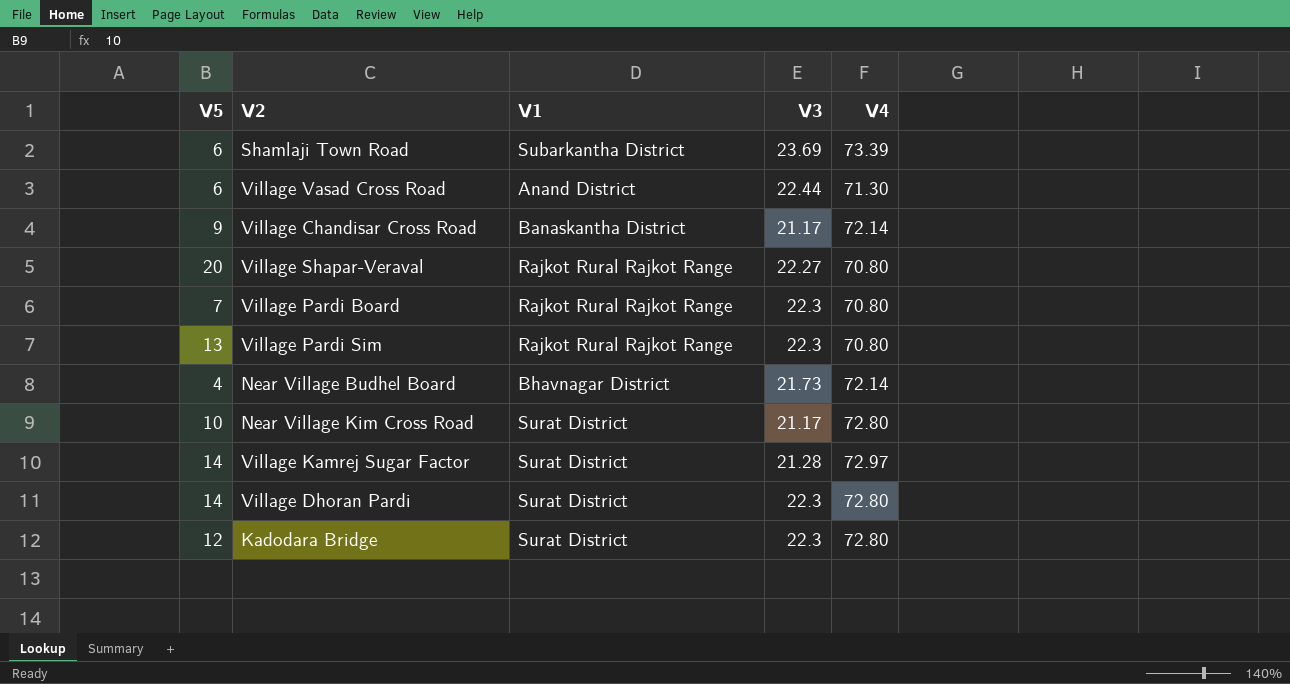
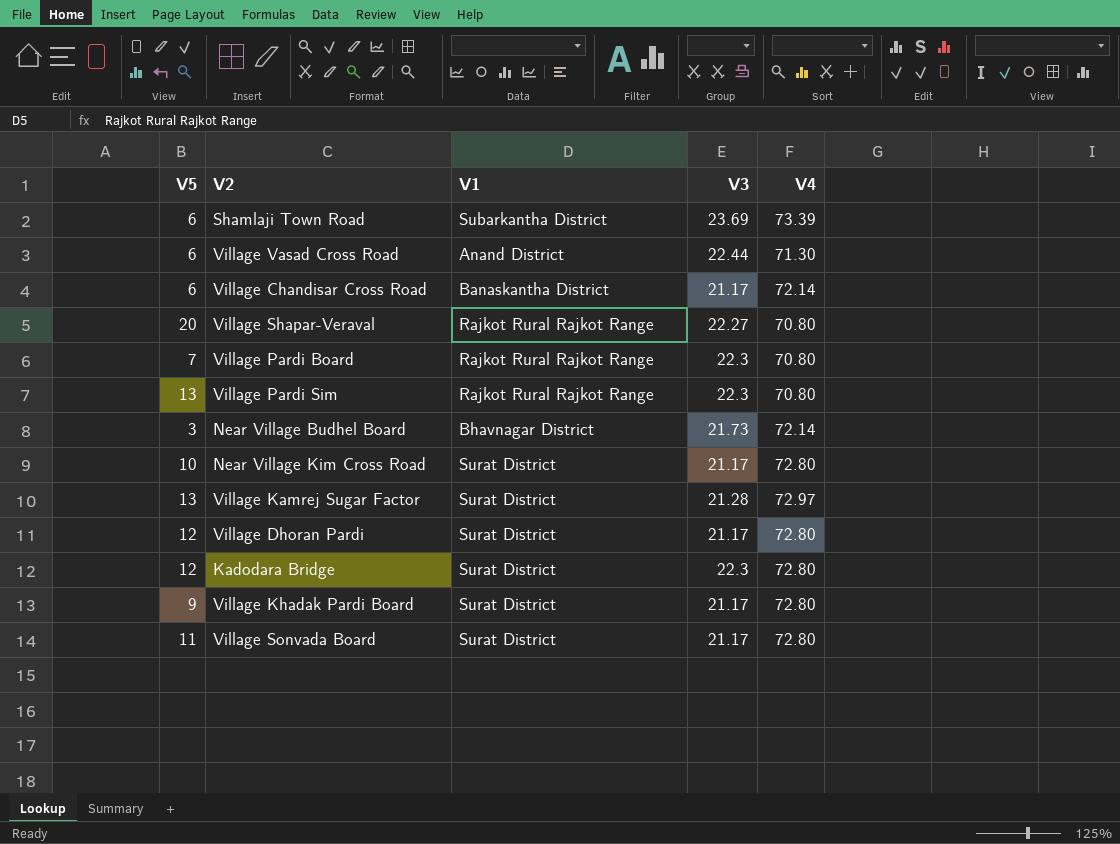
Village Chandisar Cross Road | V5: 9 -> 6
Near Village Budhel Board | V5: 4 -> 3
Village Kamrej Sugar Factor | V5: 14 -> 13
Village Dhoran Pardi | V5: 14 -> 12
Village Dhoran Pardi | V3: 22.3 -> 21.17
row Village Khadak Pardi Board: none -> 9 | Surat District | 21.17 | 72.80
row Village Sonvada Board: none -> 11 | Surat District | 21.17 | 72.80

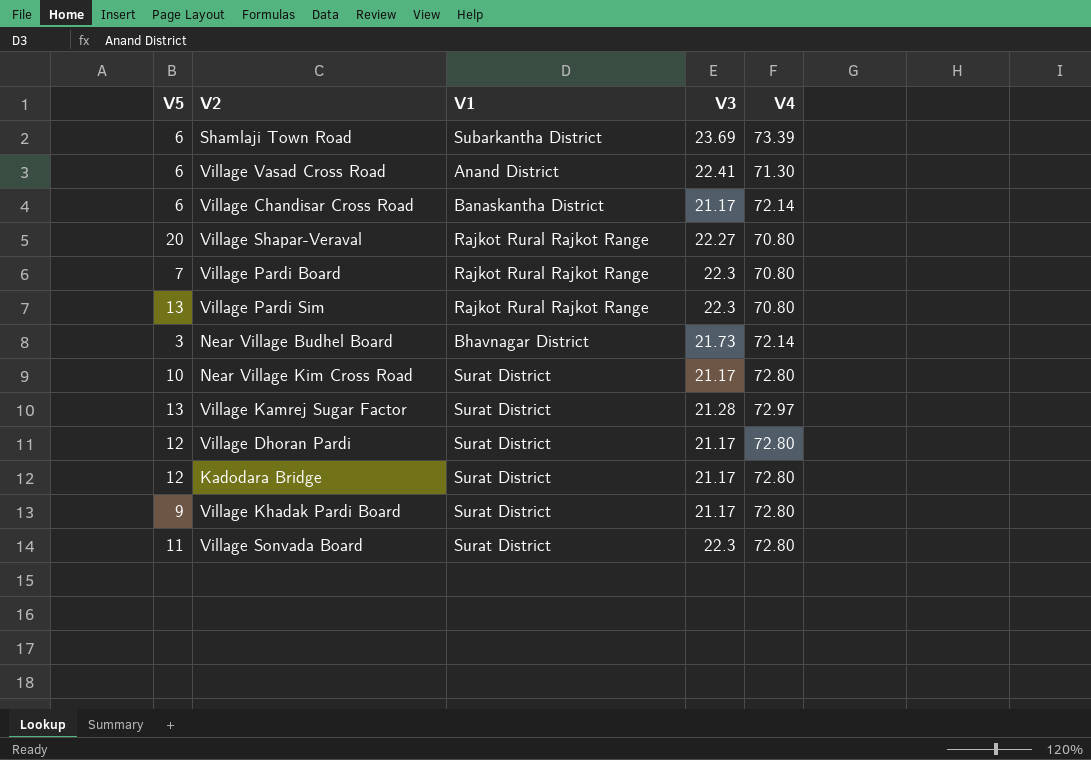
Village Vasad Cross Road | V3: 22.44 -> 22.41
Kadodara Bridge | V3: 22.3 -> 21.17
Village Sonvada Board | V3: 21.17 -> 22.3

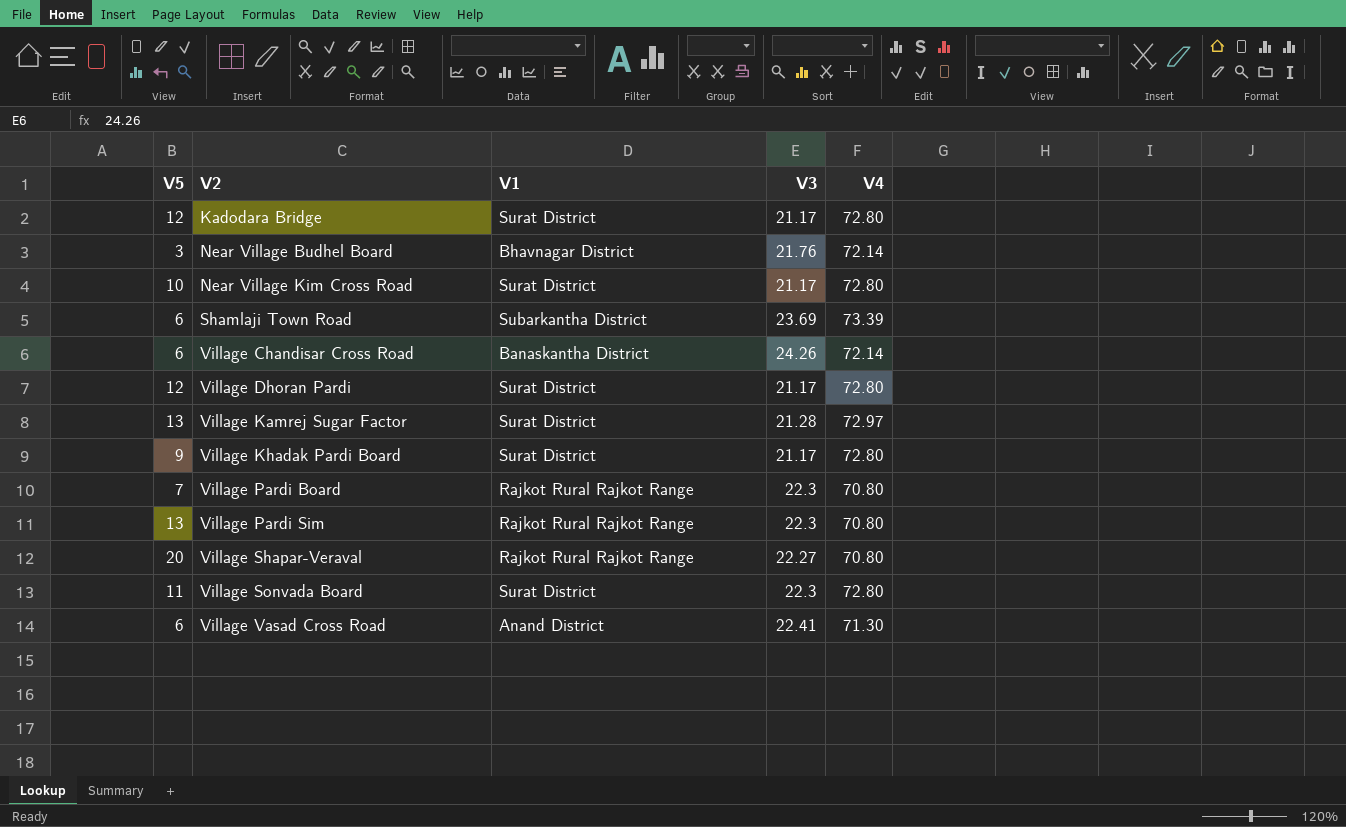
row order: none -> V2 ascending
Near Village Budhel Board | V3: 21.73 -> 21.76
Village Chandisar Cross Road | V3: 21.17 -> 24.26

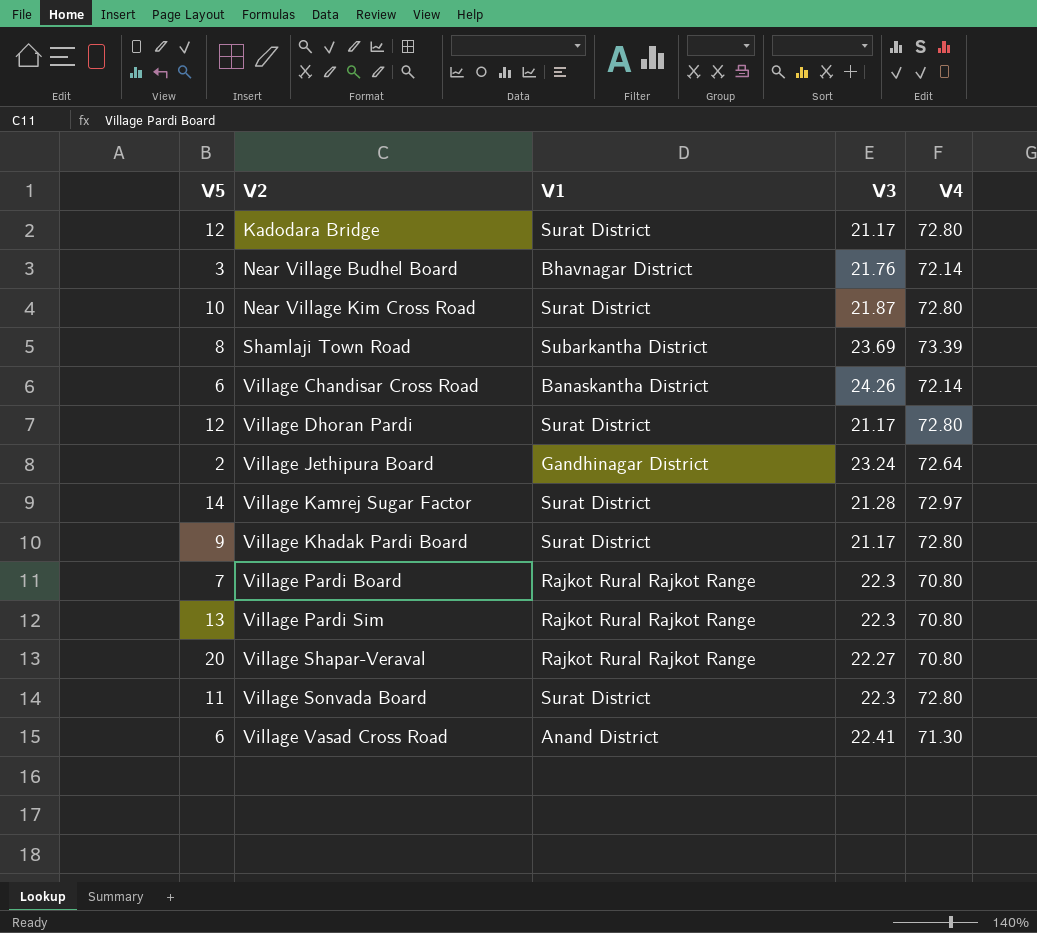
Near Village Kim Cross Road | V3: 21.17 -> 21.87
Shamlaji Town Road | V5: 6 -> 8
row Village Jethipura Board: none -> 2 | Gandhinagar District | 23.24 | 72.64
Village Kamrej Sugar Factor | V5: 13 -> 14

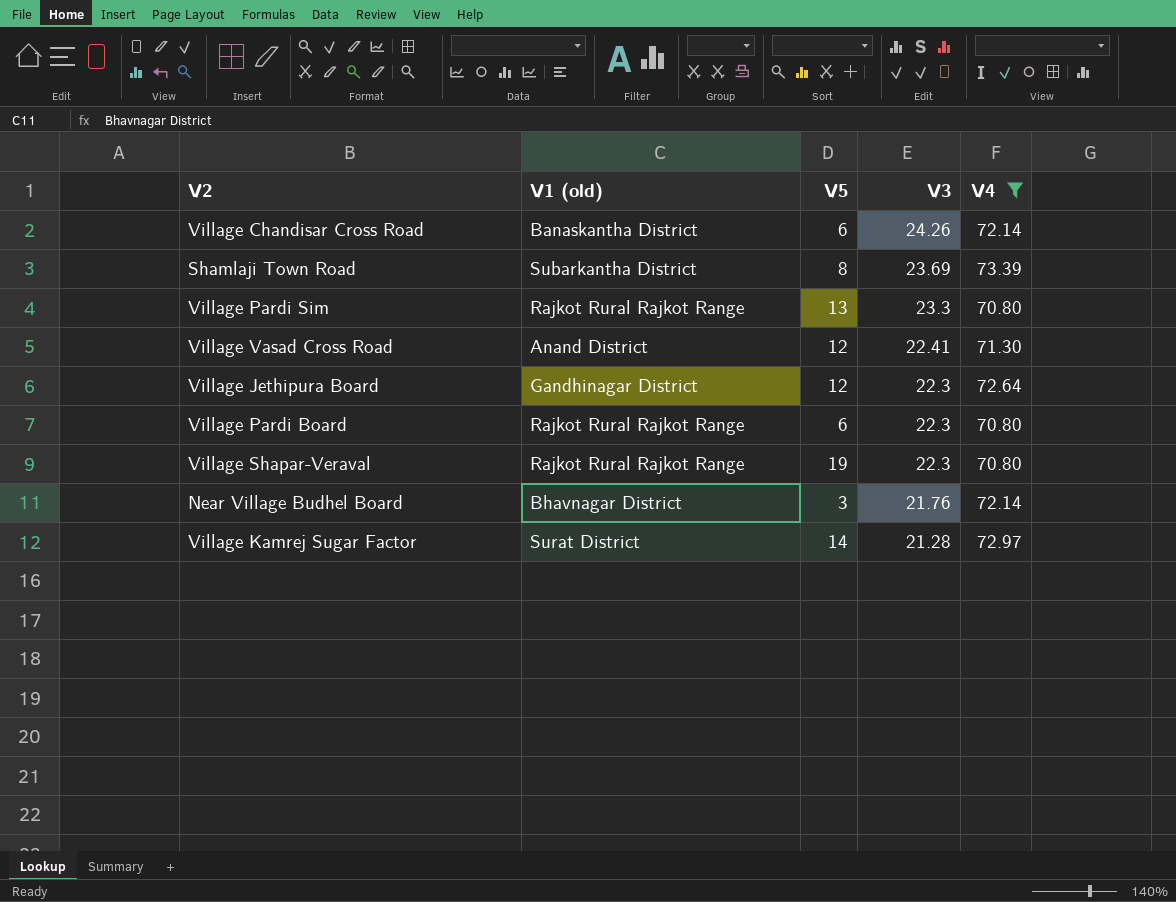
filter: none -> V4 != 72.80
row order: V2 ascending -> V3 descending
column name: V1 -> V1 (old)
column V5 | position: 1 -> 3
Village Pardi Sim | V3: 22.3 -> 23.3
Village Vasad Cross Road | V5: 6 -> 12
Village Jethipura Board | V5: 2 -> 12
Village Jethipura Board | V3: 23.24 -> 22.3
Village Pardi Board | V5: 7 -> 6
Village Shapar-Veraval | V5: 20 -> 19
Village Shapar-Veraval | V3: 22.27 -> 22.3

